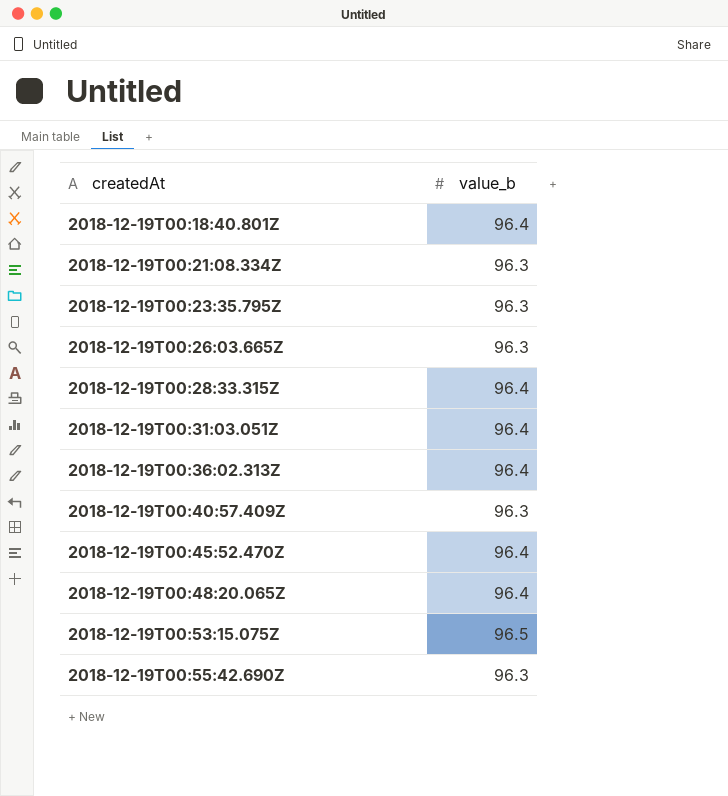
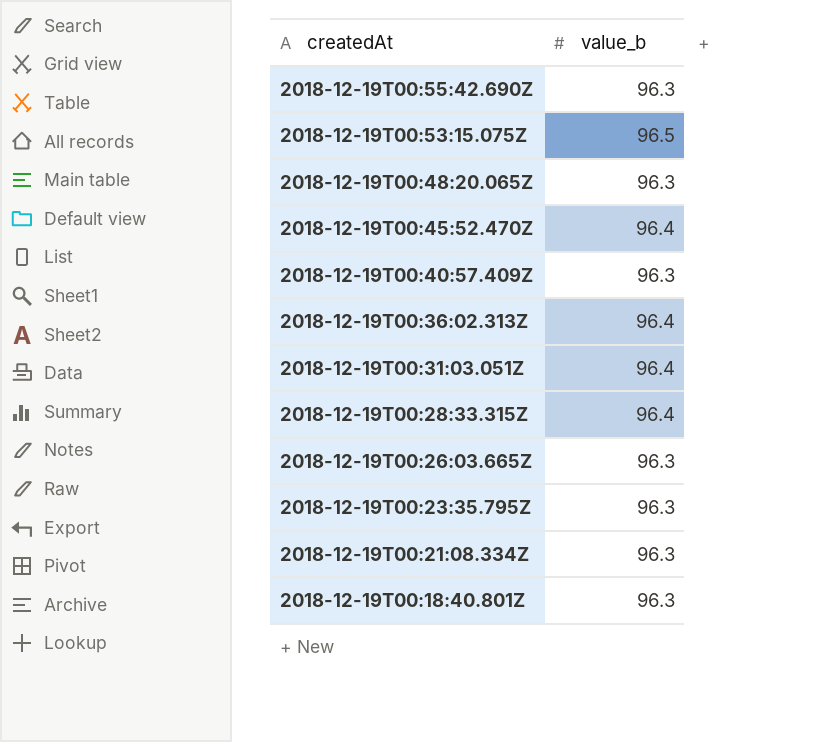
row order: createdAt ascending -> createdAt descending
2018-12-19T00:48:20.065Z | value_b: 96.4 -> 96.3
2018-12-19T00:18:40.801Z | value_b: 96.4 -> 96.3

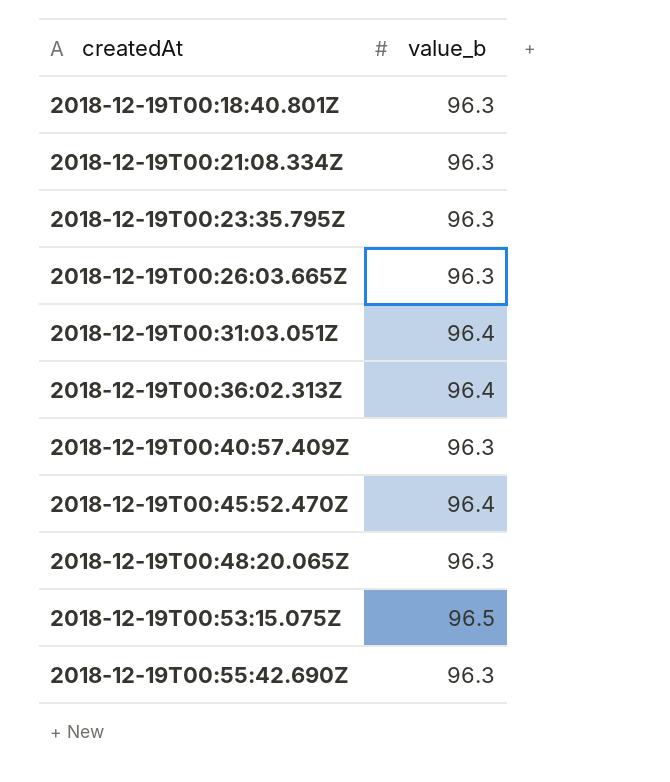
row order: createdAt descending -> createdAt ascending
row 2018-12-19T00:28:33.315Z: 96.4 -> none

